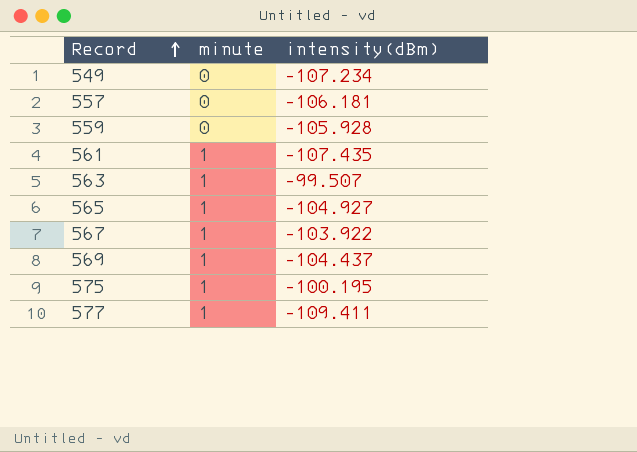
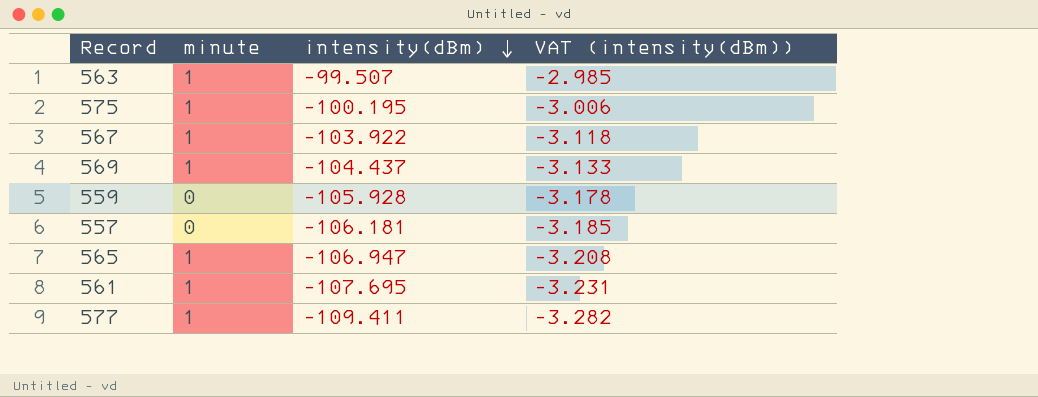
row order: Record ascending -> intensity(dBm) descending
column VAT (intensity(dBm)) | formula: none -> [intensity(dBm)] * 0.03
row 549: 0 | -107.234 -> none
565 | intensity(dBm): -104.927 -> -106.947
561 | intensity(dBm): -107.435 -> -107.695

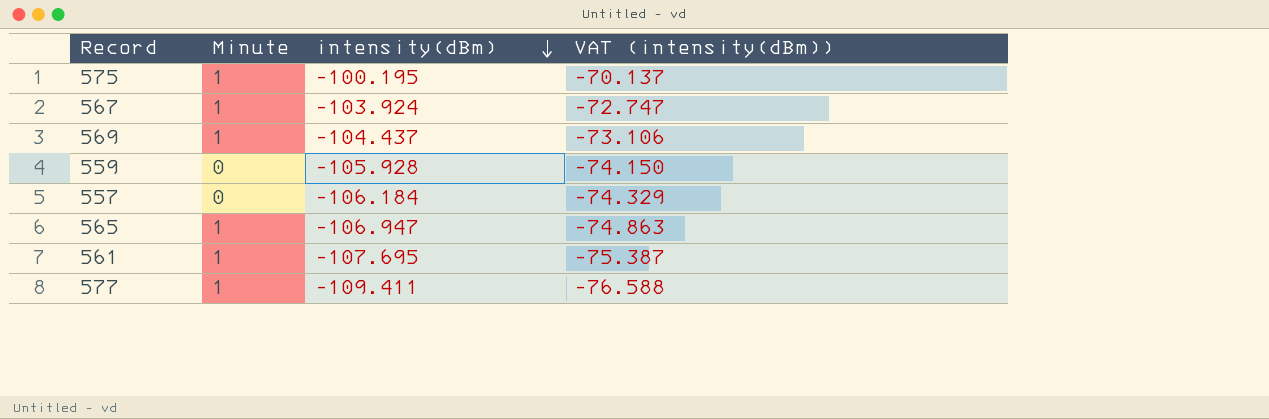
column name: minute -> Minute
column VAT (intensity(dBm)) | formula: [intensity(dBm)] * 0.03 -> [intensity(dBm)] * 0.7
row 563: 1 | -99.507 | -2.985 -> none
567 | intensity(dBm): -103.922 -> -103.924
557 | intensity(dBm): -106.181 -> -106.184

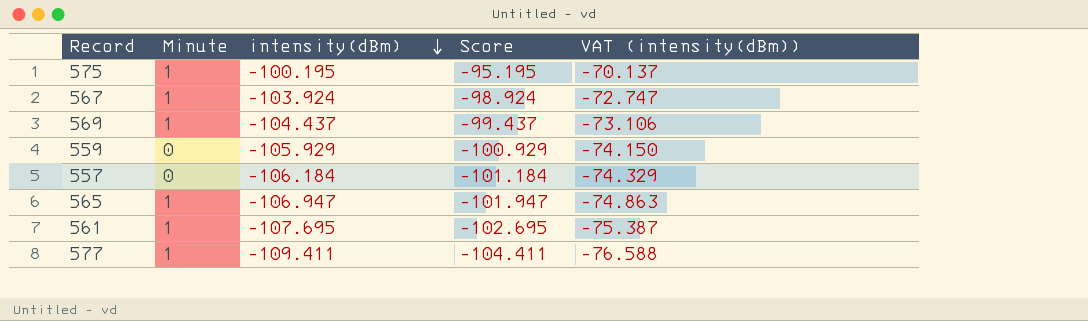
column Score | formula: none -> [intensity(dBm)] + 5
559 | intensity(dBm): -105.928 -> -105.929

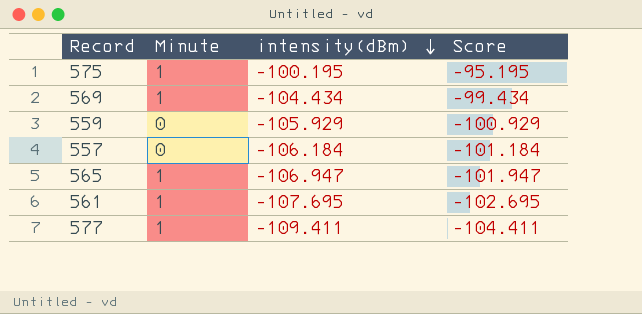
column VAT (intensity(dBm)) | formula: [intensity(dBm)] * 0.7 -> none
row 567: 1 | -103.924 | -98.924 | -72.747 -> none
569 | intensity(dBm): -104.437 -> -104.434
569 | Score: -99.437 -> -99.434

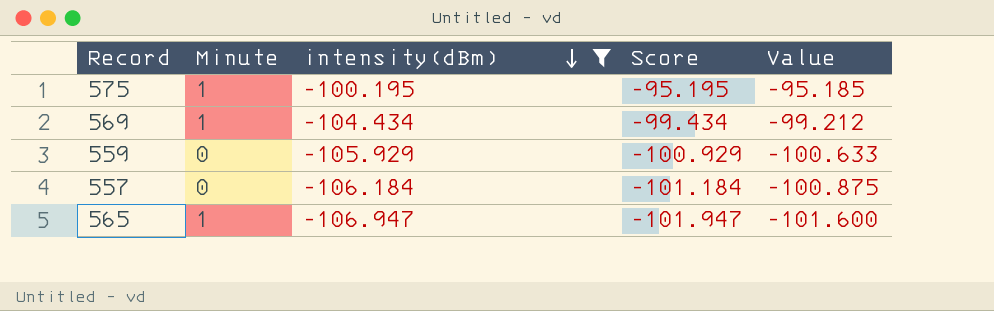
filter: none -> intensity(dBm) >= -106.947
column Value | formula: none -> [intensity(dBm)] * 0.95

